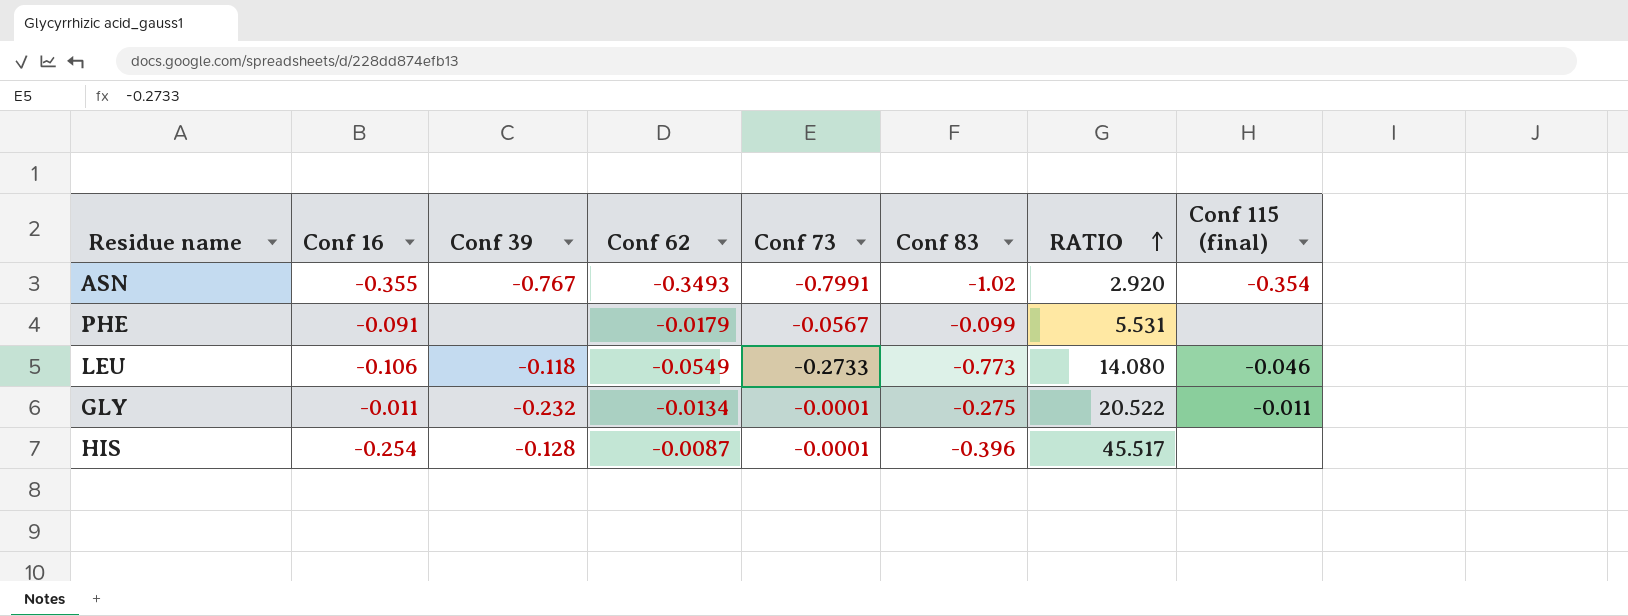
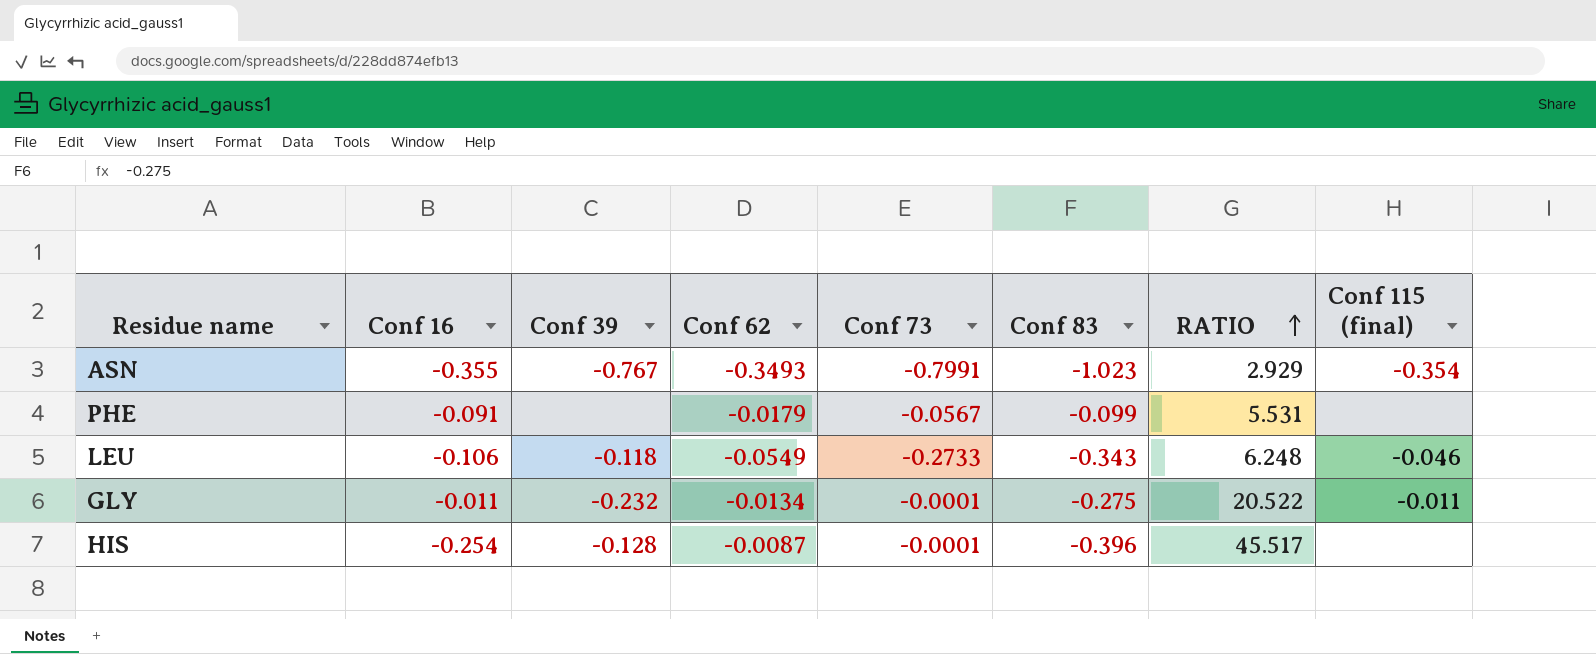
ASN | Conf 83: -1.02 -> -1.023
ASN | RATIO: 2.920 -> 2.929
LEU | Conf 83: -0.773 -> -0.343
LEU | RATIO: 14.080 -> 6.248

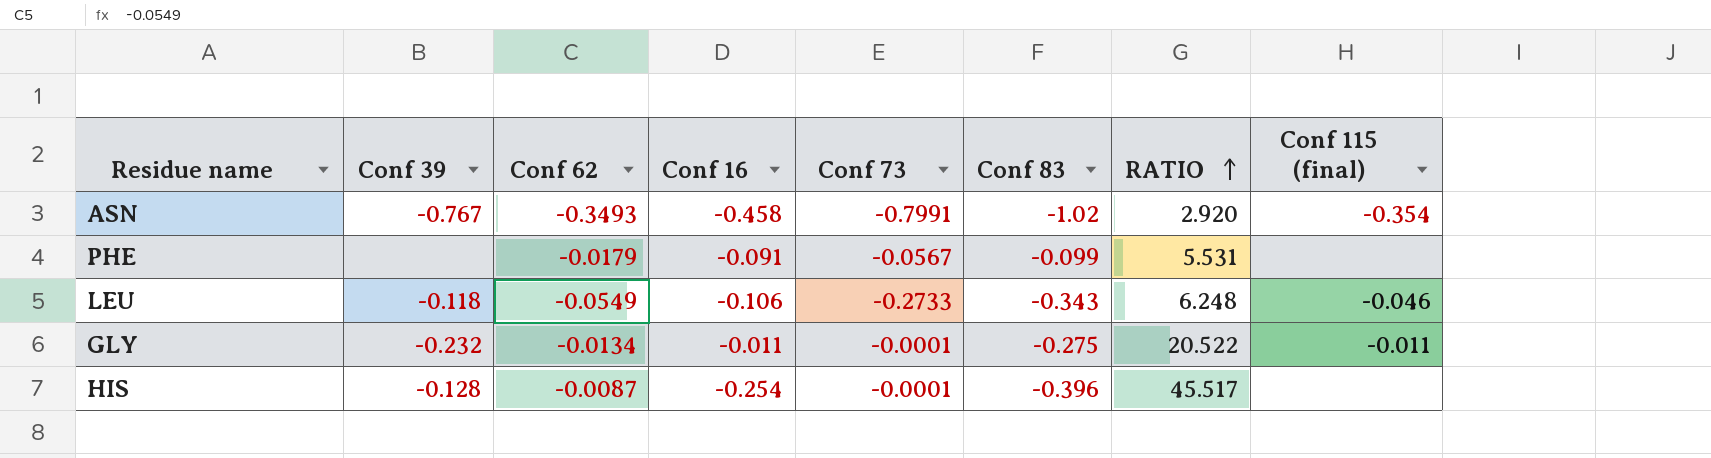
column Conf 16 | position: 2 -> 4
ASN | Conf 16: -0.355 -> -0.458
ASN | Conf 83: -1.023 -> -1.02
ASN | RATIO: 2.929 -> 2.920

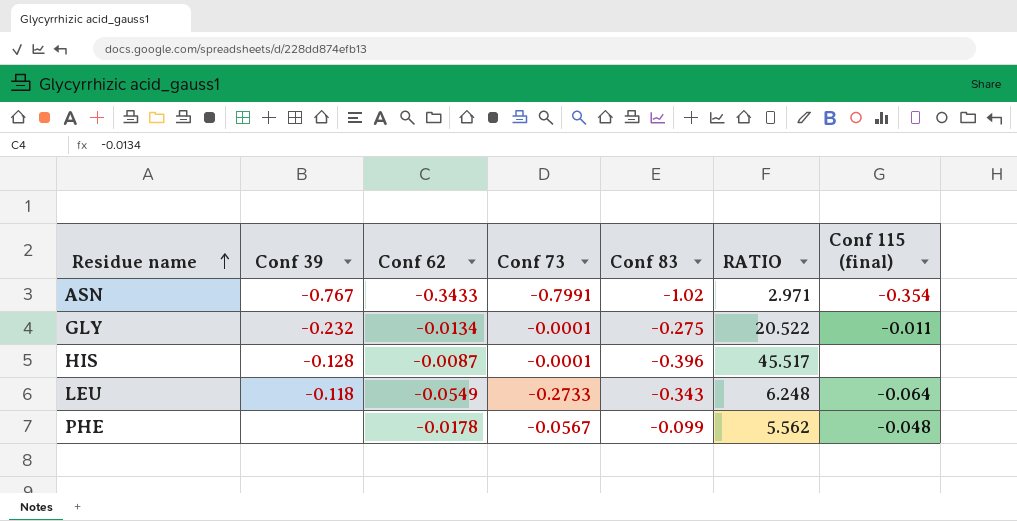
row order: RATIO ascending -> Residue name ascending
column Conf 16 | position: 4 -> none
ASN | Conf 62: -0.3493 -> -0.3433
ASN | RATIO: 2.920 -> 2.971
LEU | Conf 115 (final): -0.046 -> -0.064
PHE | Conf 62: -0.0179 -> -0.0178
PHE | RATIO: 5.531 -> 5.562
PHE | Conf 115 (final): none -> -0.048

